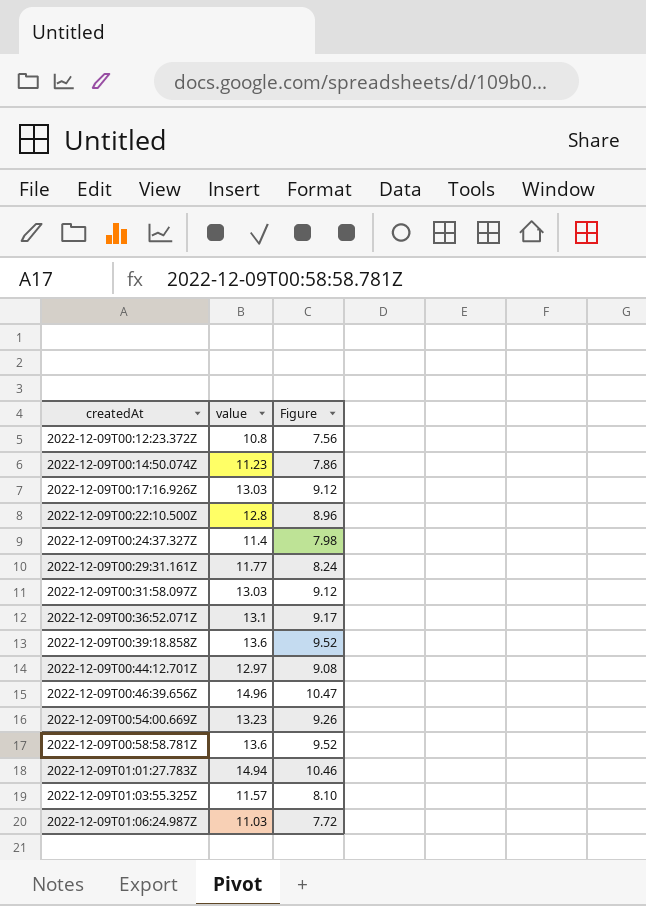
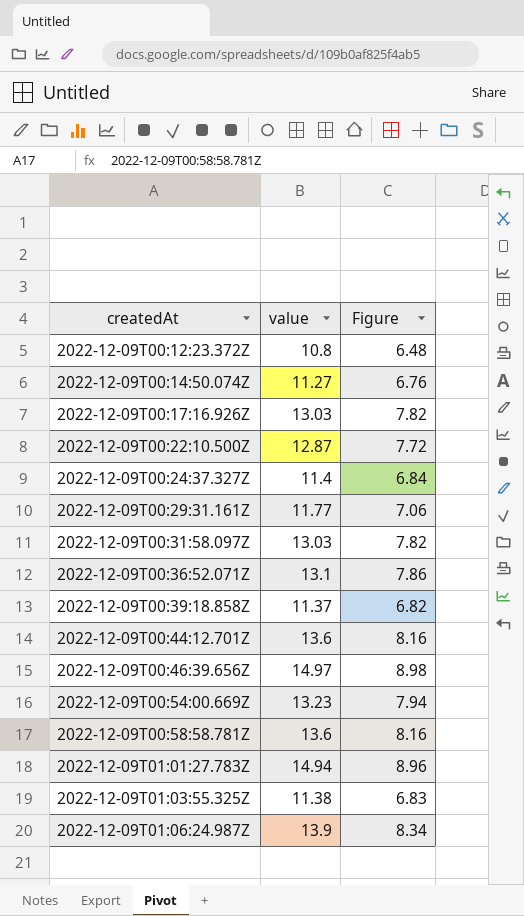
column Figure | formula: [value] * 0.7 -> [value] * 0.6
2022-12-09T00:14:50.074Z | value: 11.23 -> 11.27
2022-12-09T00:22:10.500Z | value: 12.8 -> 12.87
2022-12-09T00:39:18.858Z | value: 13.6 -> 11.37
2022-12-09T00:44:12.701Z | value: 12.97 -> 13.6
2022-12-09T00:46:39.656Z | value: 14.96 -> 14.97
2022-12-09T01:03:55.325Z | value: 11.57 -> 11.38
2022-12-09T01:06:24.987Z | value: 11.03 -> 13.9

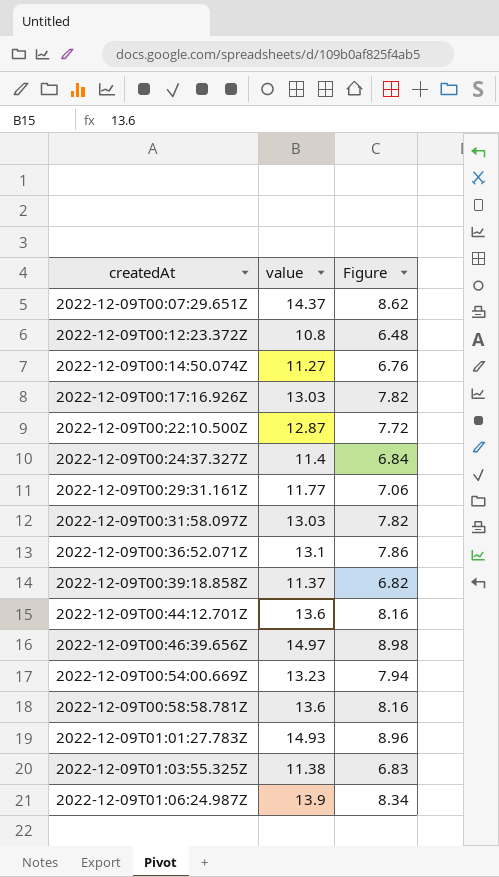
row 2022-12-09T00:07:29.651Z: none -> 14.37 | 8.62
2022-12-09T01:01:27.783Z | value: 14.94 -> 14.93

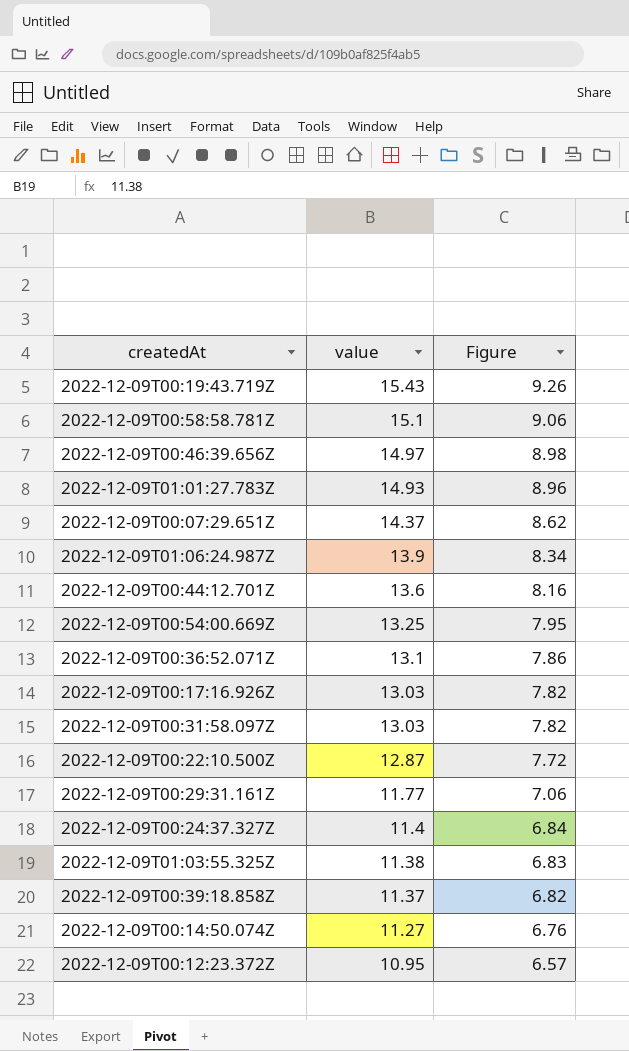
row order: createdAt ascending -> value descending
row 2022-12-09T00:19:43.719Z: none -> 15.43 | 9.26
2022-12-09T00:58:58.781Z | value: 13.6 -> 15.1
2022-12-09T00:58:58.781Z | Figure: 8.16 -> 9.06
2022-12-09T00:54:00.669Z | value: 13.23 -> 13.25
2022-12-09T00:54:00.669Z | Figure: 7.94 -> 7.95
2022-12-09T00:12:23.372Z | value: 10.8 -> 10.95
2022-12-09T00:12:23.372Z | Figure: 6.48 -> 6.57

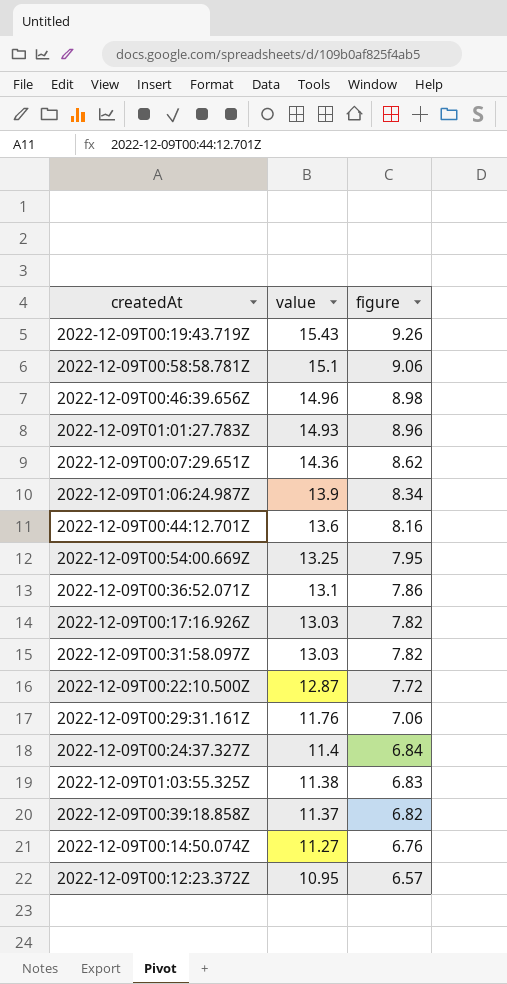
column name: Figure -> figure
2022-12-09T00:46:39.656Z | value: 14.97 -> 14.96
2022-12-09T00:07:29.651Z | value: 14.37 -> 14.36
2022-12-09T00:29:31.161Z | value: 11.77 -> 11.76

